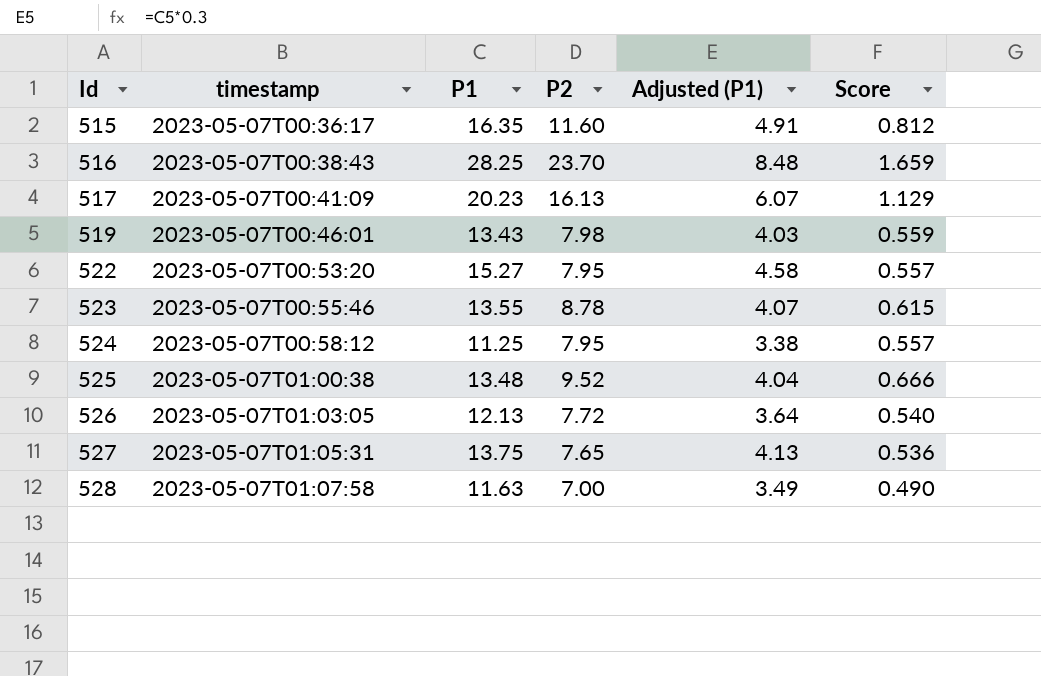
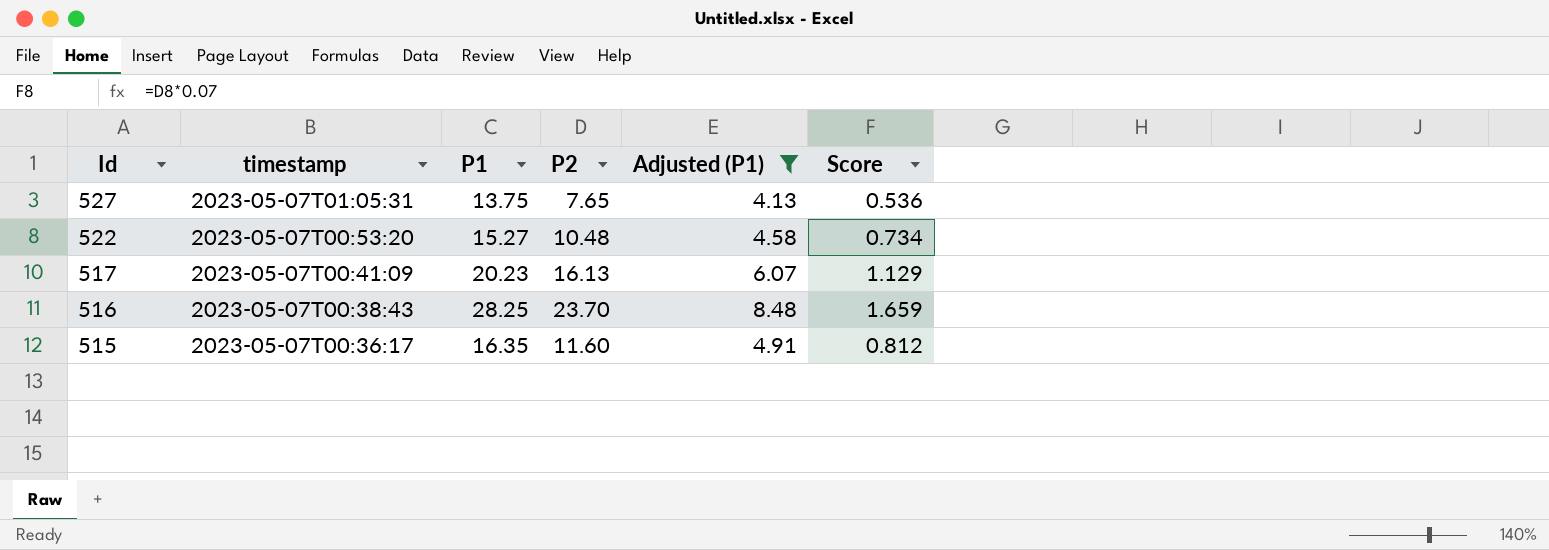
filter: none -> Adjusted (P1) >= 4.13
row order: Id ascending -> Id descending
522 | P2: 7.95 -> 10.48
522 | Score: 0.557 -> 0.734

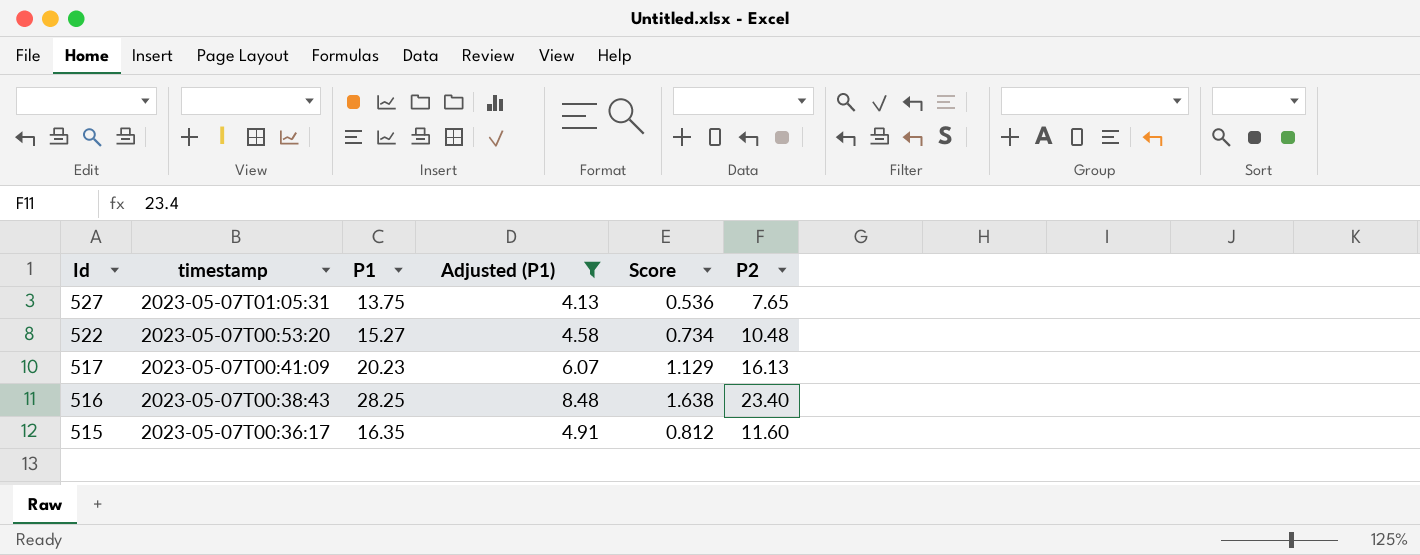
column P2 | position: 4 -> 6
516 | Score: 1.659 -> 1.638
516 | P2: 23.70 -> 23.40

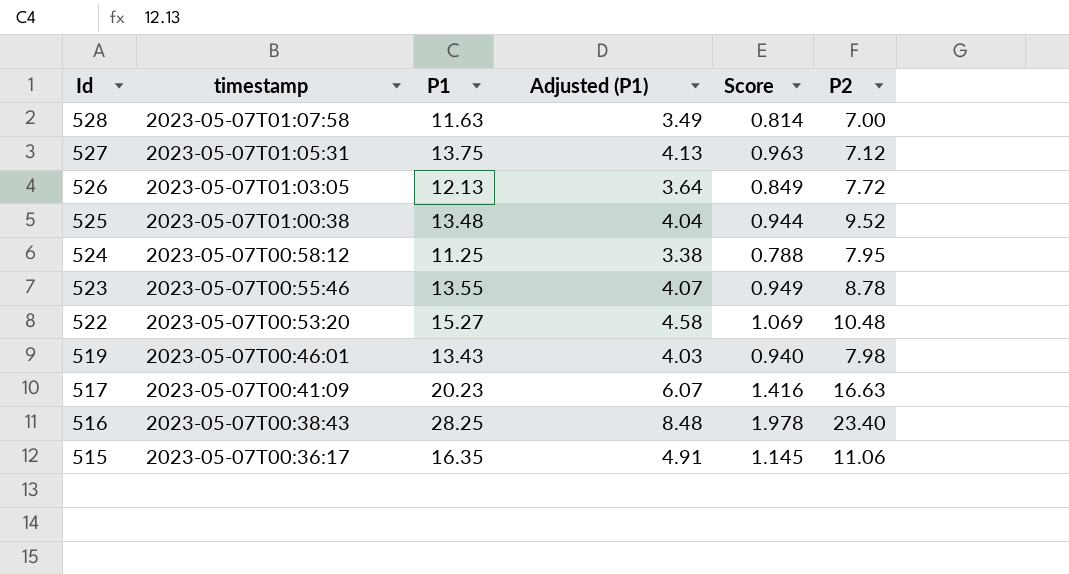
filter: Adjusted (P1) >= 4.13 -> none
column Score | formula: [P2] * 0.07 -> [P1] * 0.07
527 | P2: 7.65 -> 7.12
517 | P2: 16.13 -> 16.63
515 | P2: 11.60 -> 11.06

